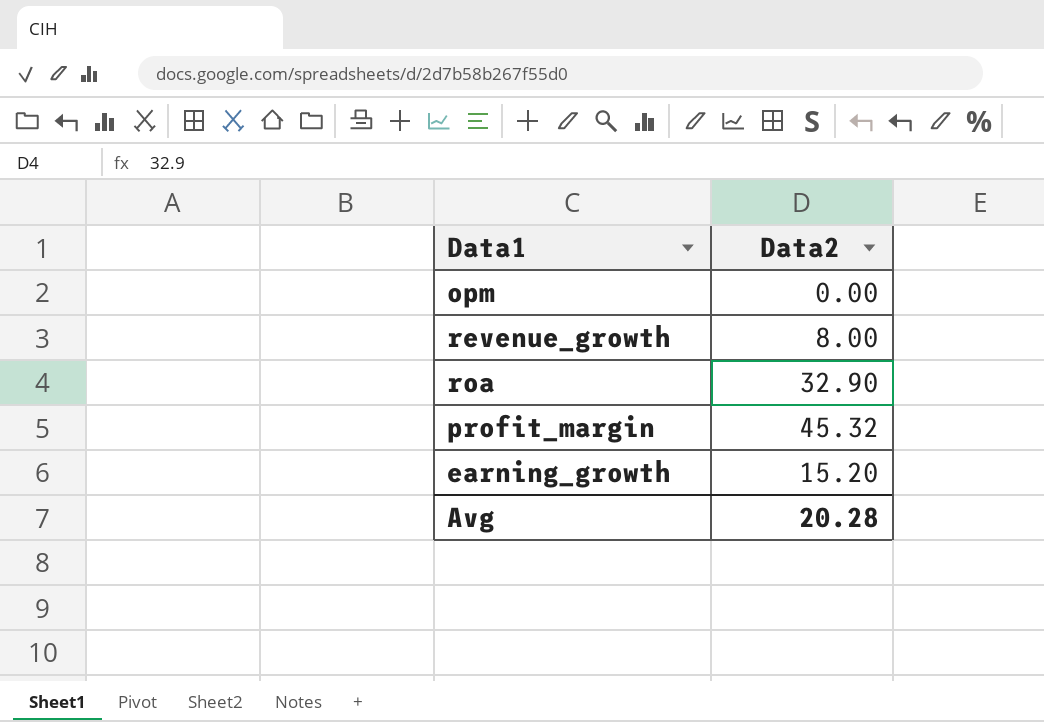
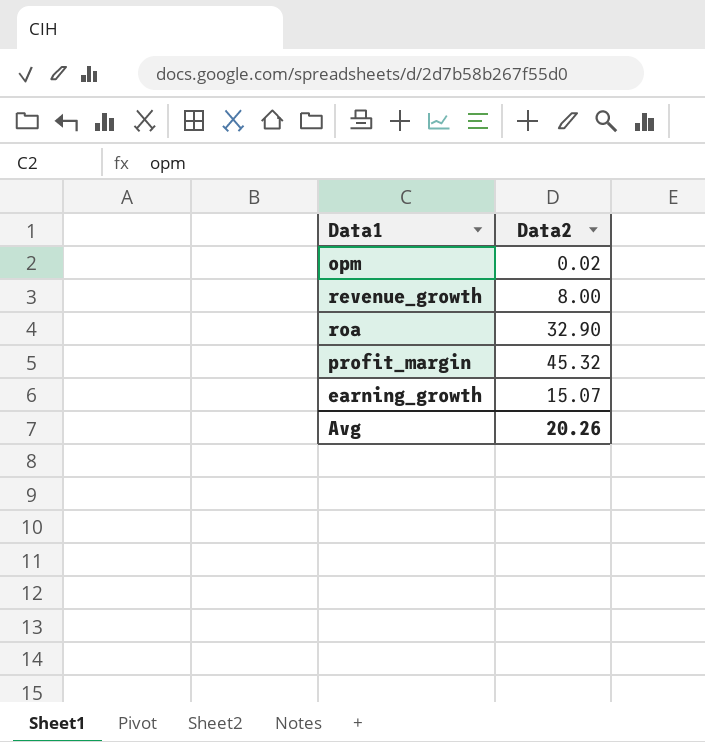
opm | Data2: 0.00 -> 0.02
earning_growth | Data2: 15.20 -> 15.07
Avg | Data2: 20.28 -> 20.26

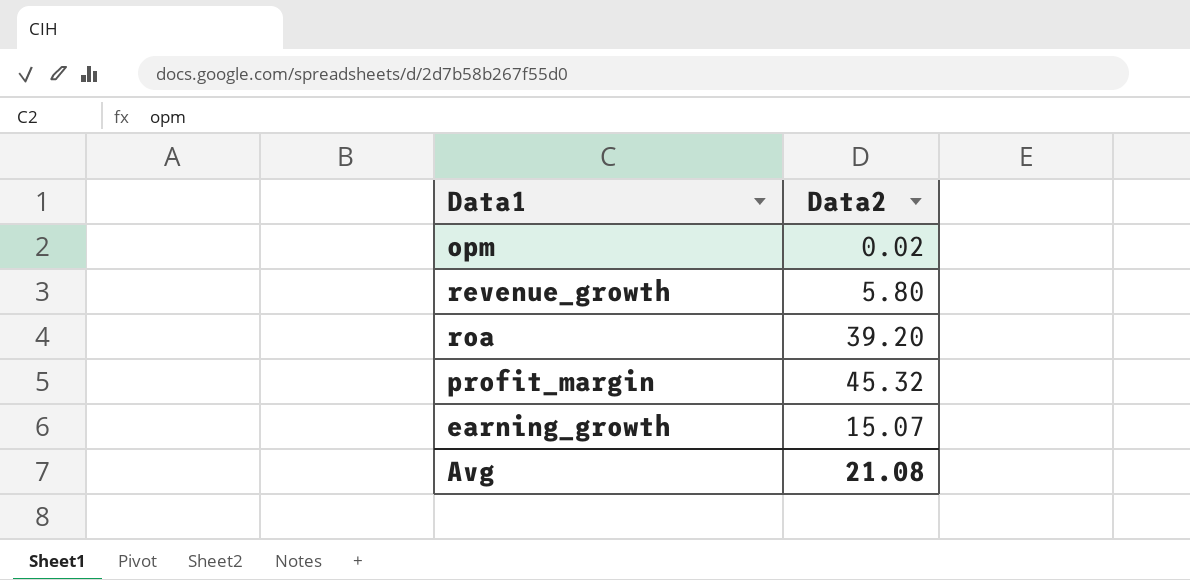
revenue_growth | Data2: 8.00 -> 5.80
roa | Data2: 32.90 -> 39.20
Avg | Data2: 20.26 -> 21.08

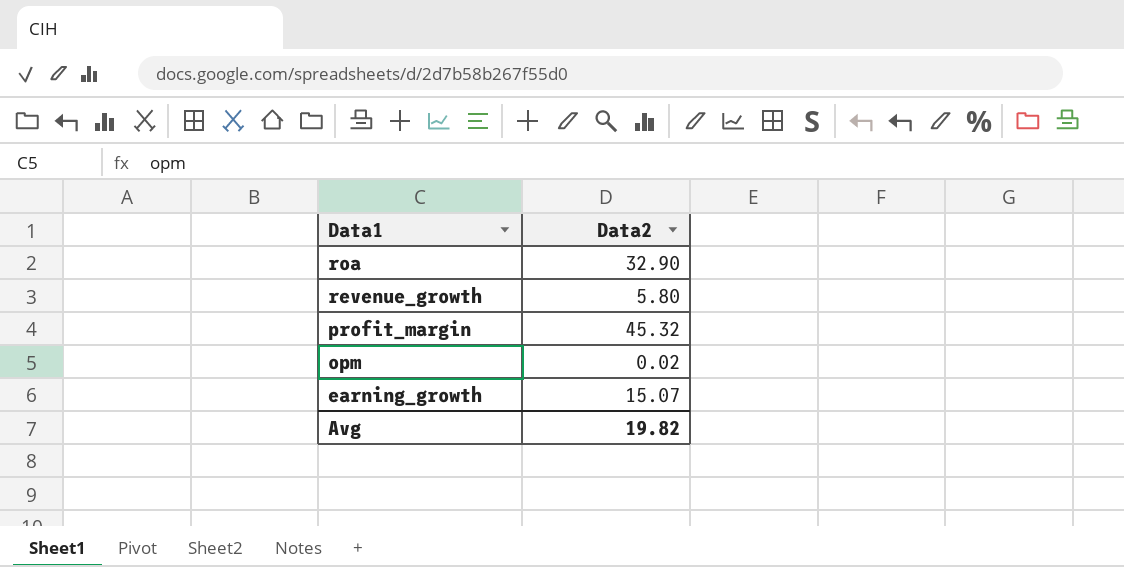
row order: none -> Data1 descending
roa | Data2: 39.20 -> 32.90
Avg | Data2: 21.08 -> 19.82

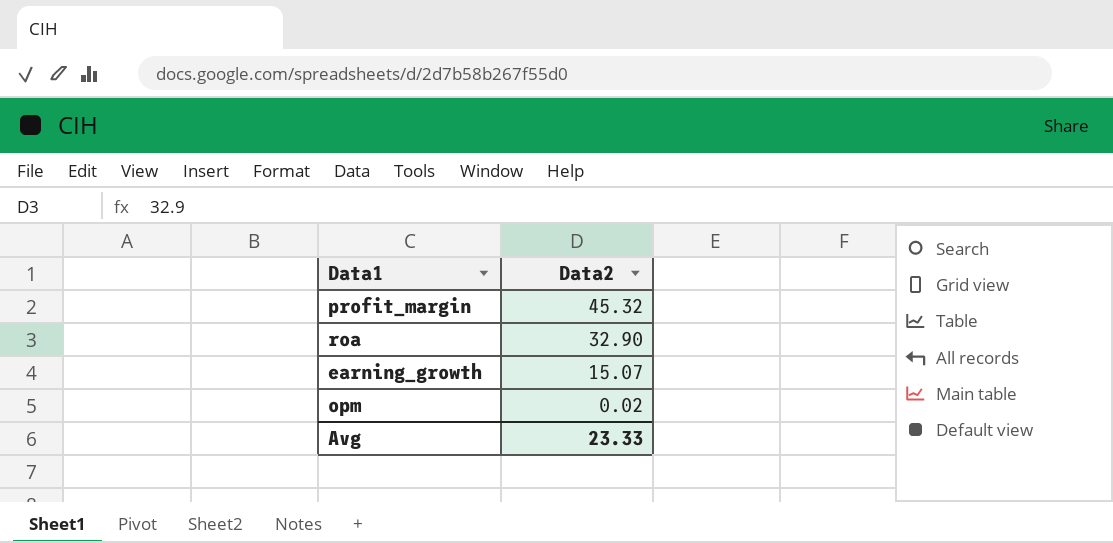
row order: Data1 descending -> Data2 descending
row revenue_growth: 5.80 -> none
Avg | Data2: 19.82 -> 23.33

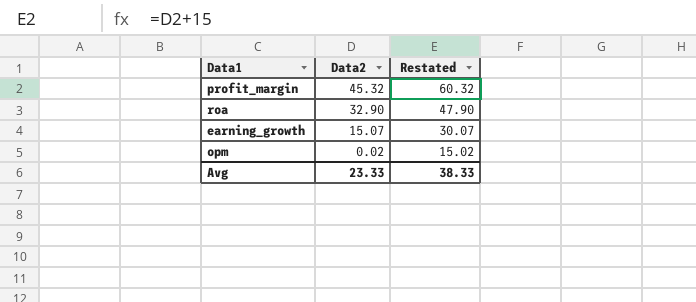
column Restated | formula: none -> [Data2] + 15

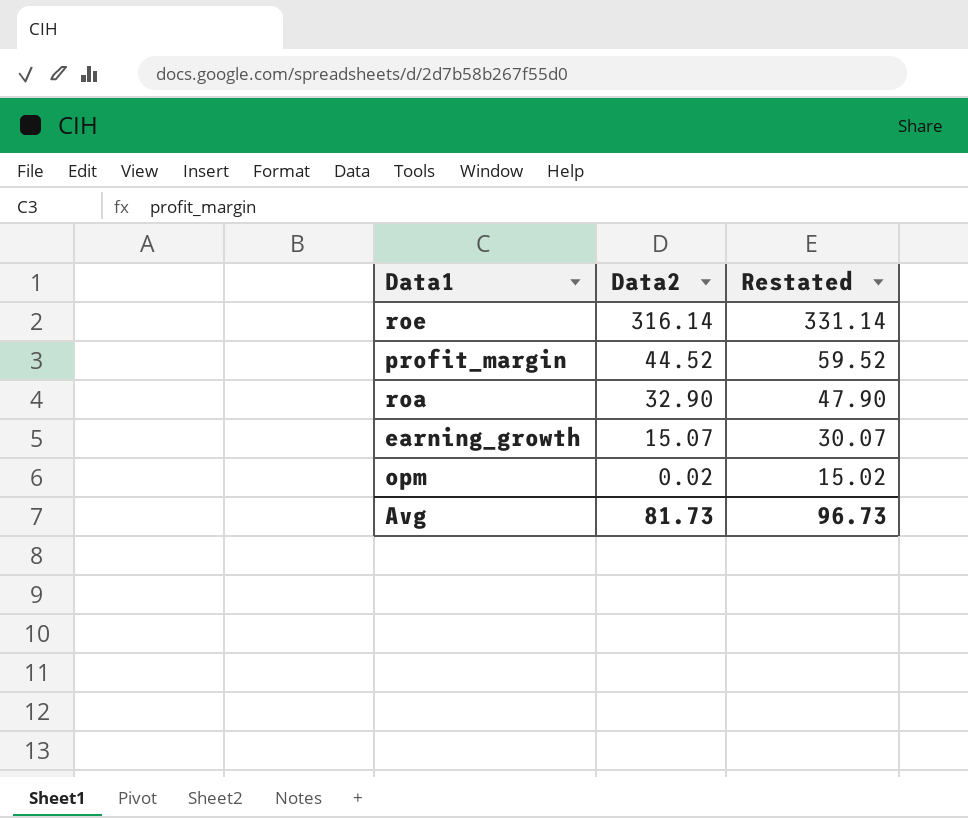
row roe: none -> 316.14 | 331.14
profit_margin | Data2: 45.32 -> 44.52
profit_margin | Restated: 60.32 -> 59.52
Avg | Data2: 23.33 -> 81.73
Avg | Restated: 38.33 -> 96.73

